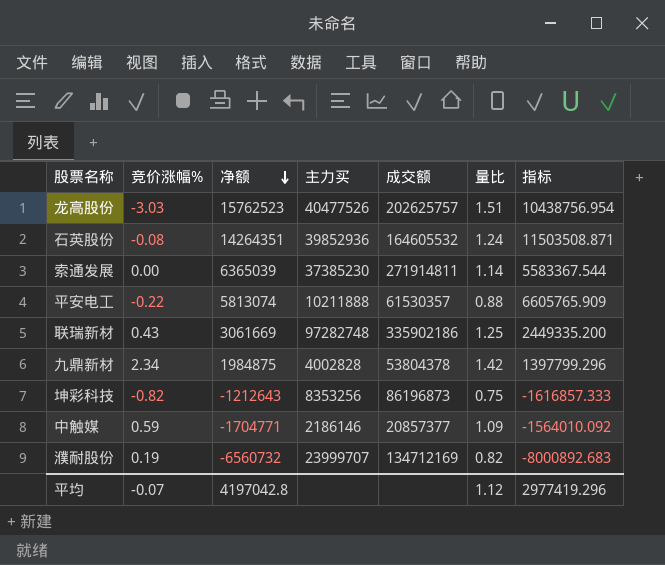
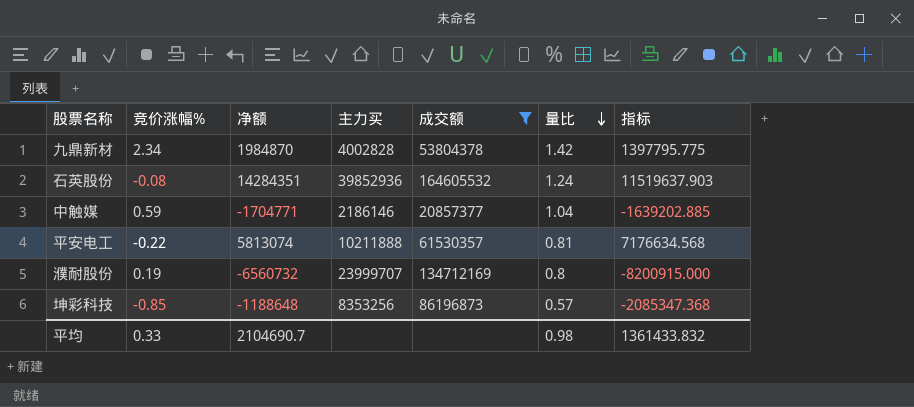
filter: none -> 成交额 <= 164605532
row order: 净额 descending -> 量比 descending
九鼎新材 | 净额: 1984875 -> 1984870
九鼎新材 | 指标: 1397799.296 -> 1397795.775
石英股份 | 净额: 14264351 -> 14284351
石英股份 | 指标: 11503508.871 -> 11519637.903
中触媒 | 量比: 1.09 -> 1.04
中触媒 | 指标: -1564010.092 -> -1639202.885
平安电工 | 量比: 0.88 -> 0.81
平安电工 | 指标: 6605765.909 -> 7176634.568
濮耐股份 | 量比: 0.82 -> 0.8
濮耐股份 | 指标: -8000892.683 -> -8200915.000
坤彩科技 | 竞价涨幅%: -0.82 -> -0.85
坤彩科技 | 净额: -1212643 -> -1188648
坤彩科技 | 量比: 0.75 -> 0.57
坤彩科技 | 指标: -1616857.333 -> -2085347.368
平均 | 竞价涨幅%: -0.07 -> 0.33
平均 | 净额: 4197042.8 -> 2104690.7
平均 | 量比: 1.12 -> 0.98
平均 | 指标: 2977419.296 -> 1361433.832

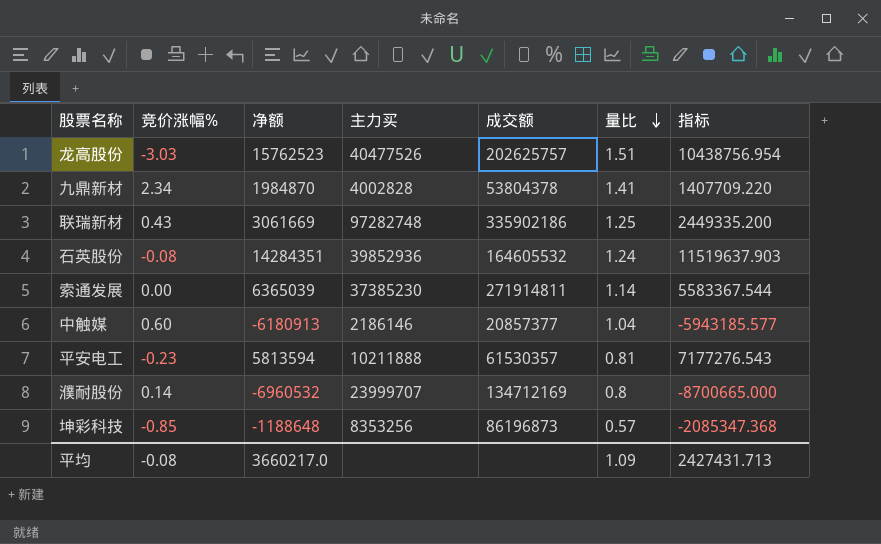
filter: 成交额 <= 164605532 -> none
九鼎新材 | 量比: 1.42 -> 1.41
九鼎新材 | 指标: 1397795.775 -> 1407709.220
中触媒 | 竞价涨幅%: 0.59 -> 0.60
中触媒 | 净额: -1704771 -> -6180913
中触媒 | 指标: -1639202.885 -> -5943185.577
平安电工 | 竞价涨幅%: -0.22 -> -0.23
平安电工 | 净额: 5813074 -> 5813594
平安电工 | 指标: 7176634.568 -> 7177276.543
濮耐股份 | 竞价涨幅%: 0.19 -> 0.14
濮耐股份 | 净额: -6560732 -> -6960532
濮耐股份 | 指标: -8200915.000 -> -8700665.000
平均 | 竞价涨幅%: 0.33 -> -0.08
平均 | 净额: 2104690.7 -> 3660217.0
平均 | 量比: 0.98 -> 1.09
平均 | 指标: 1361433.832 -> 2427431.713

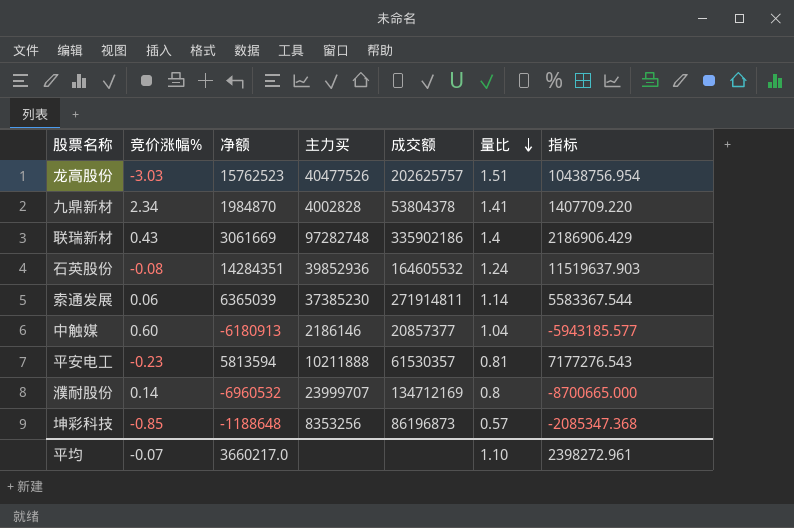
联瑞新材 | 量比: 1.25 -> 1.4
联瑞新材 | 指标: 2449335.200 -> 2186906.429
索通发展 | 竞价涨幅%: 0.00 -> 0.06
平均 | 竞价涨幅%: -0.08 -> -0.07
平均 | 量比: 1.09 -> 1.10
平均 | 指标: 2427431.713 -> 2398272.961

